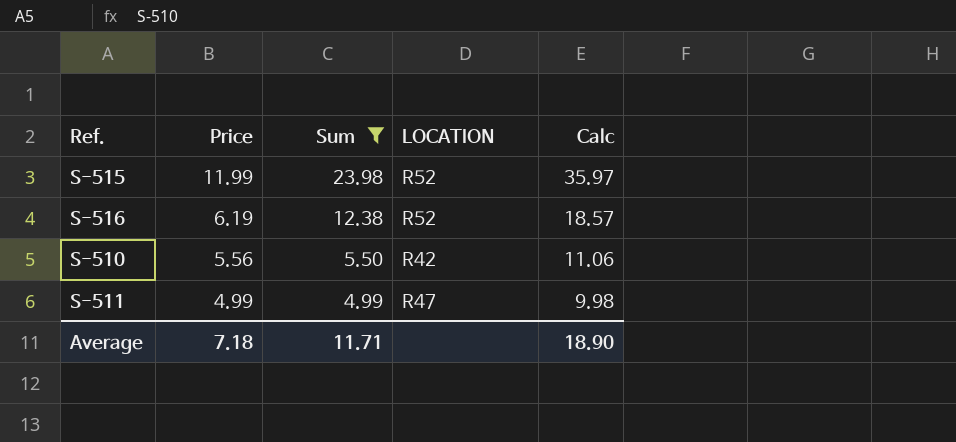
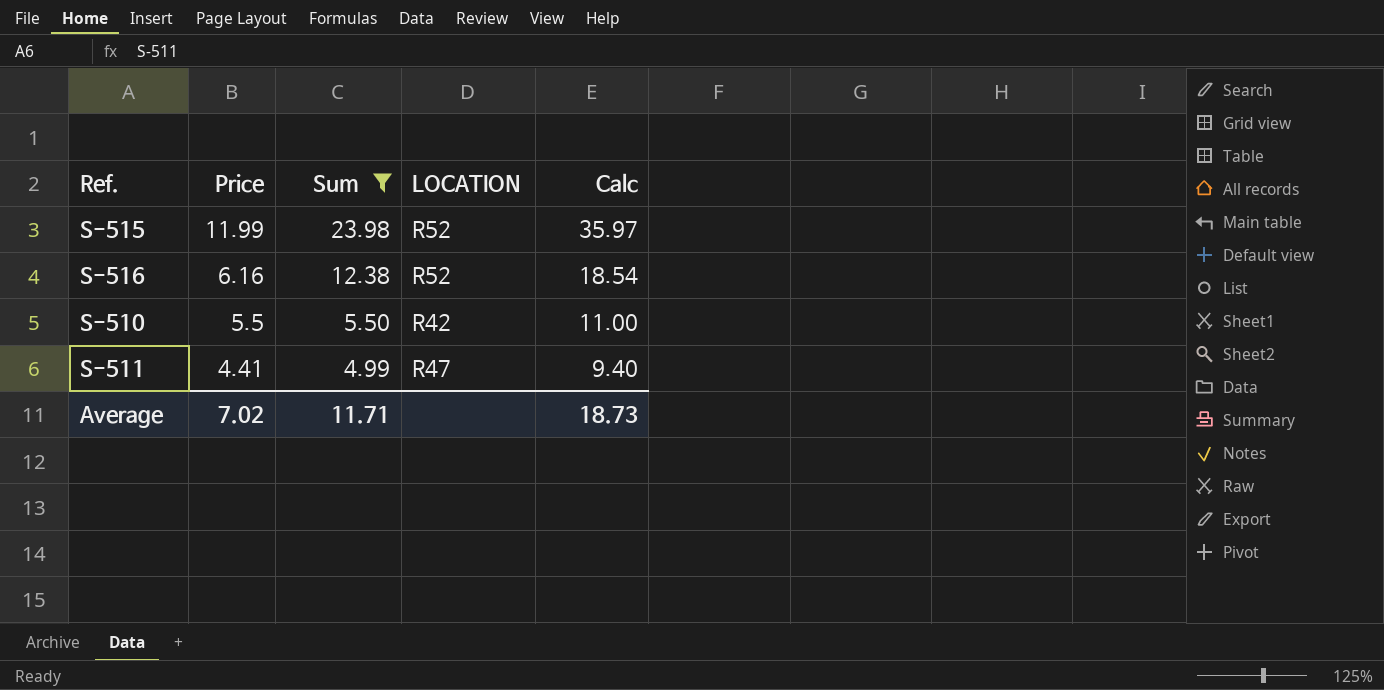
S-516 | Price: 6.19 -> 6.16
S-516 | Calc: 18.57 -> 18.54
S-510 | Price: 5.56 -> 5.5
S-510 | Calc: 11.06 -> 11.00
S-511 | Price: 4.99 -> 4.41
S-511 | Calc: 9.98 -> 9.40
Average | Price: 7.18 -> 7.02
Average | Calc: 18.90 -> 18.73

